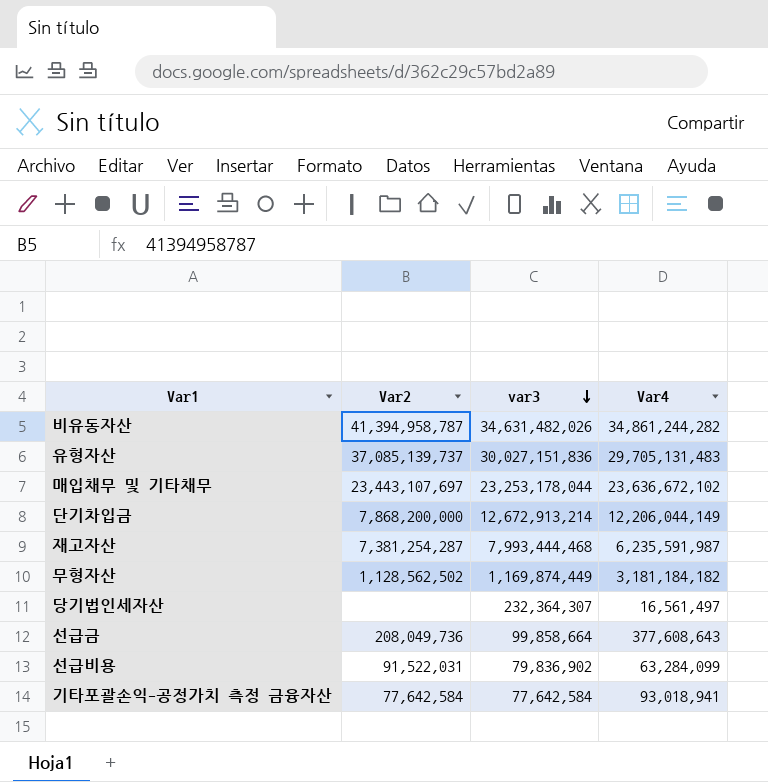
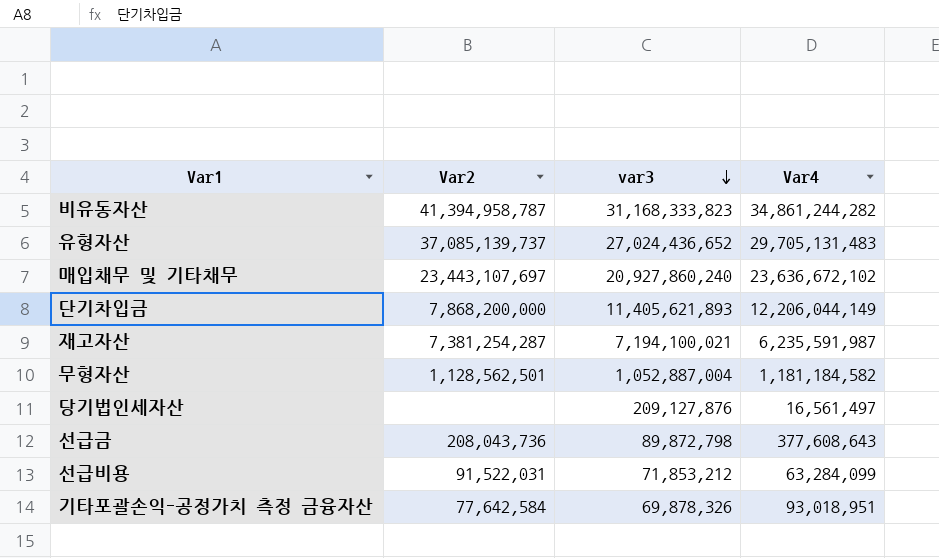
비유동자산 | var3: 34,631,482,026 -> 31,168,333,823
유형자산 | var3: 30,027,151,836 -> 27,024,436,652
매입채무 및 기타채무 | var3: 23,253,178,044 -> 20,927,860,240
단기차입금 | var3: 12,672,913,214 -> 11,405,621,893
재고자산 | var3: 7,993,444,468 -> 7,194,100,021
무형자산 | Var2: 1,128,562,502 -> 1,128,562,501
무형자산 | var3: 1,169,874,449 -> 1,052,887,004
무형자산 | Var4: 3,181,184,182 -> 1,181,184,582
당기법인세자산 | var3: 232,364,307 -> 209,127,876
선급금 | Var2: 208,049,736 -> 208,043,736
선급금 | var3: 99,858,664 -> 89,872,798
선급비용 | var3: 79,836,902 -> 71,853,212
기타포괄손익-공정가치 측정 금융자산 | var3: 77,642,584 -> 69,878,326
기타포괄손익-공정가치 측정 금융자산 | Var4: 93,018,941 -> 93,018,951

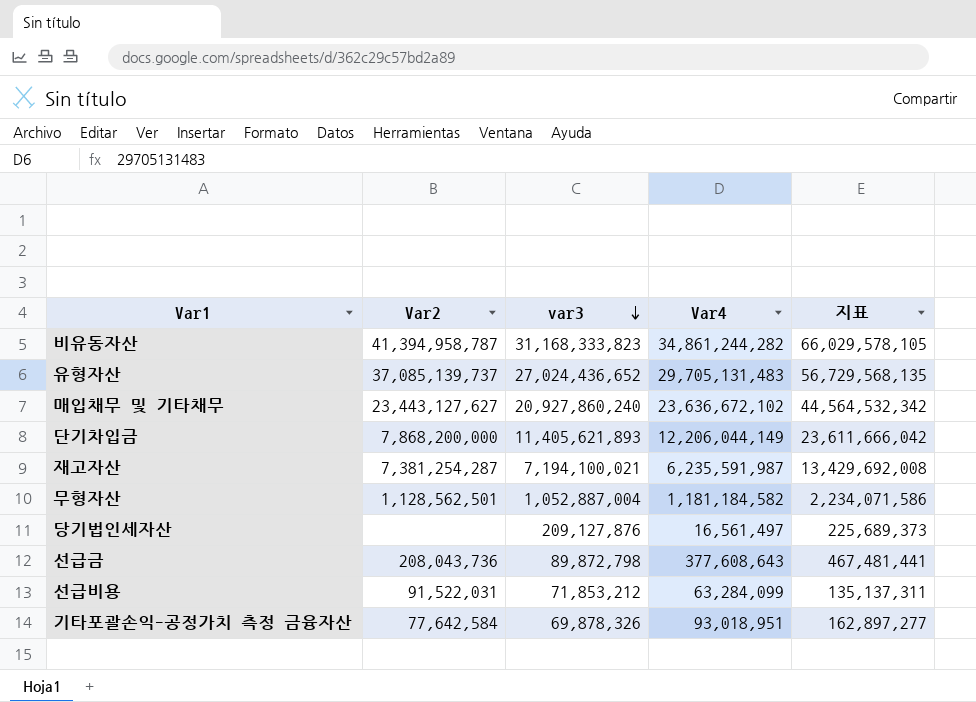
column 지표 | formula: none -> [var3] + [Var4]
매입채무 및 기타채무 | Var2: 23,443,107,697 -> 23,443,127,627

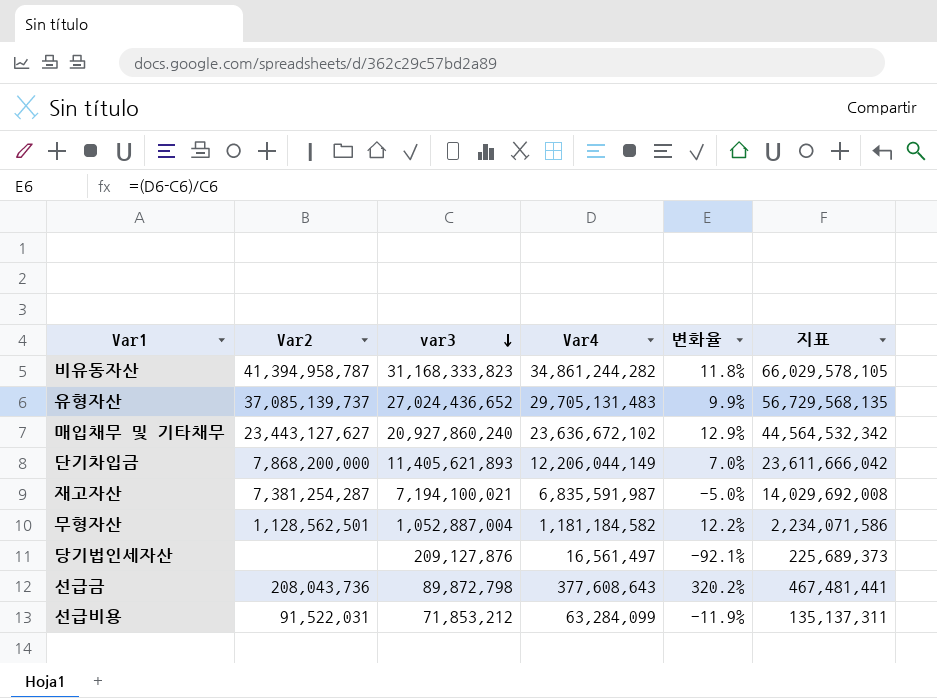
column 변화율 | formula: none -> ([Var4] - [var3]) / [var3]
row 기타포괄손익-공정가치 측정 금융자산: 77,642,584 | 69,878,326 | 93,018,951 | 162,897,277 -> none
재고자산 | Var4: 6,235,591,987 -> 6,835,591,987
재고자산 | 지표: 13,429,692,008 -> 14,029,692,008

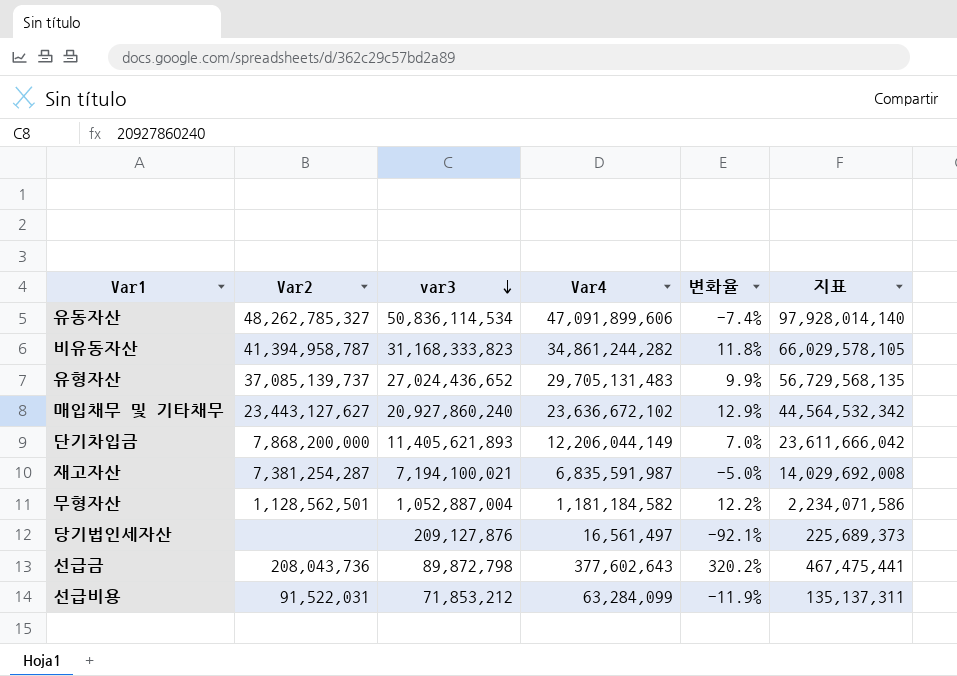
row 유동자산: none -> 48,262,785,327 | 50,836,114,534 | 47,091,899,606 | -7.4% | 97,928,014,140
선급금 | Var4: 377,608,643 -> 377,602,643
선급금 | 지표: 467,481,441 -> 467,475,441

